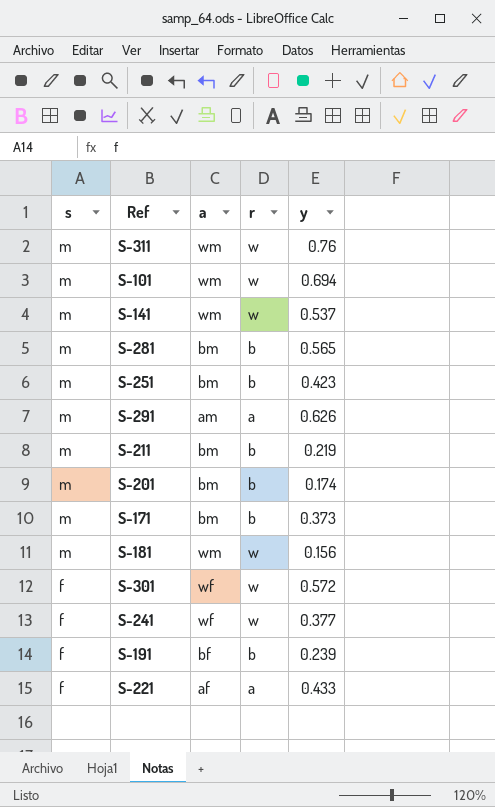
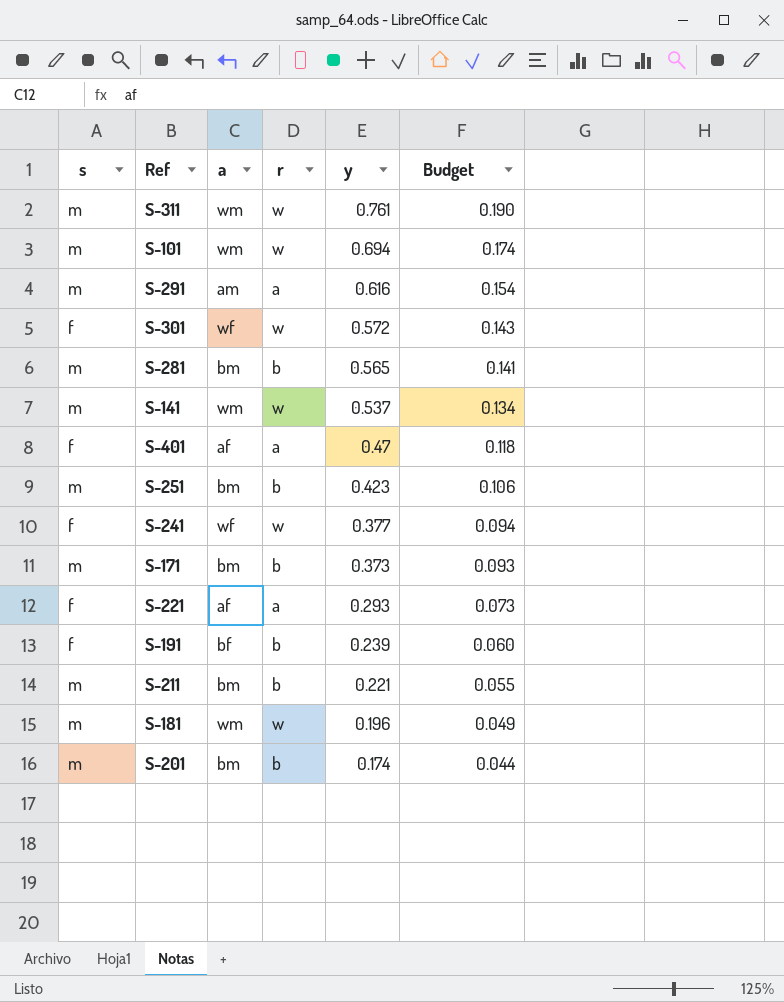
row order: s descending -> y descending
column Budget | formula: none -> [y] * 0.25
S-311 | y: 0.76 -> 0.761
S-291 | y: 0.626 -> 0.616
row S-401: none -> f | af | a | 0.47 | 0.118
S-221 | y: 0.433 -> 0.293
S-211 | y: 0.219 -> 0.221
S-181 | y: 0.156 -> 0.196

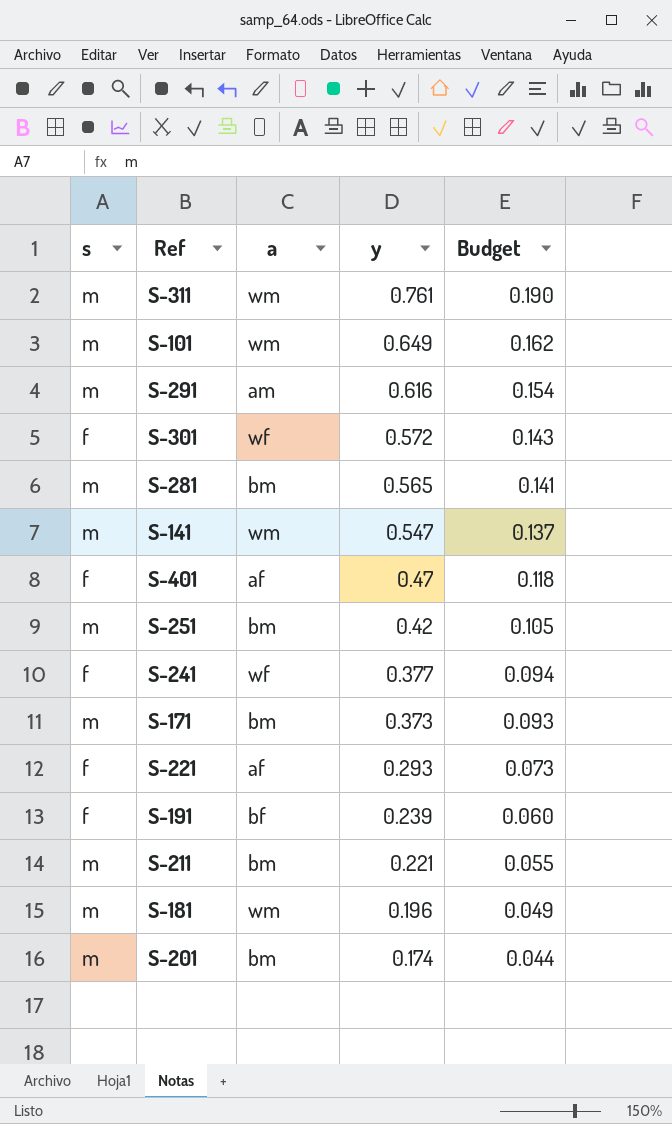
column r | position: 4 -> none
S-101 | y: 0.694 -> 0.649
S-101 | Budget: 0.174 -> 0.162
S-141 | y: 0.537 -> 0.547
S-141 | Budget: 0.134 -> 0.137
S-251 | y: 0.423 -> 0.42
S-251 | Budget: 0.106 -> 0.105

